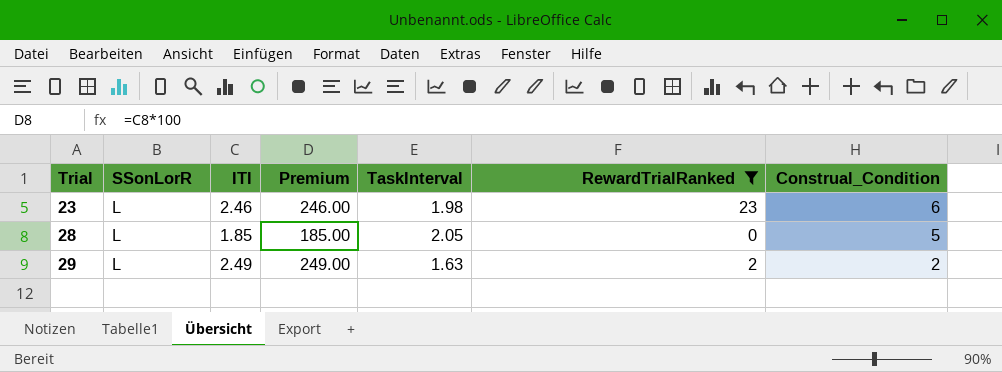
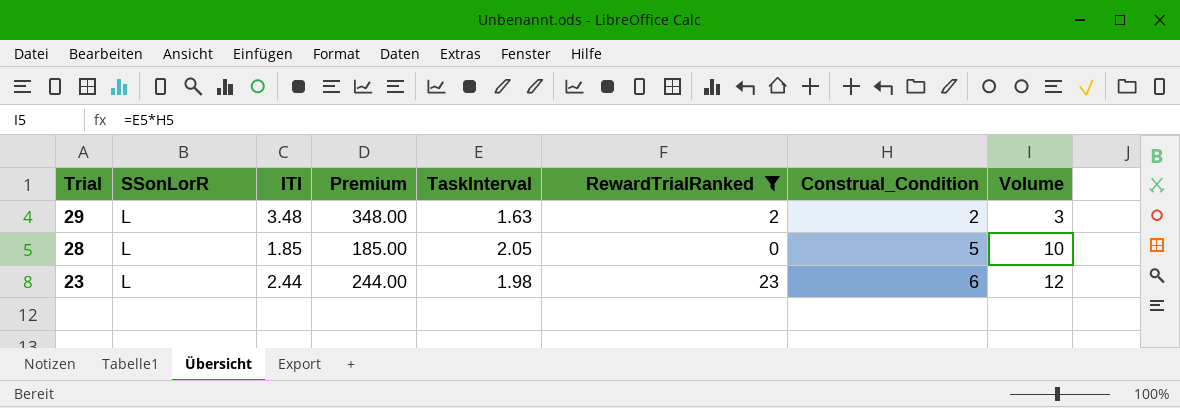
row order: Trial ascending -> Trial descending
column Volume | formula: none -> [TaskInterval] * [Construal_Condition]
29 | ITI: 2.49 -> 3.48
29 | Premium: 249.00 -> 348.00
23 | ITI: 2.46 -> 2.44
23 | Premium: 246.00 -> 244.00

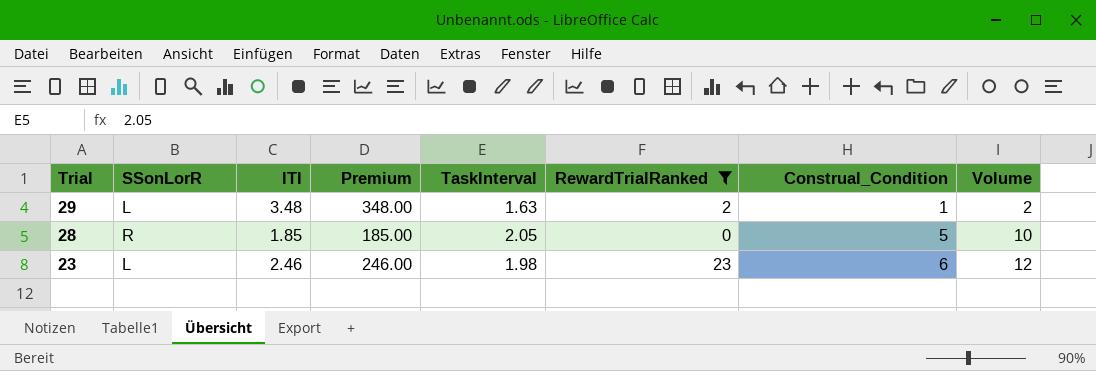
29 | Construal_Condition: 2 -> 1
29 | Volume: 3 -> 2
28 | SSonLorR: L -> R
23 | ITI: 2.44 -> 2.46
23 | Premium: 244.00 -> 246.00

